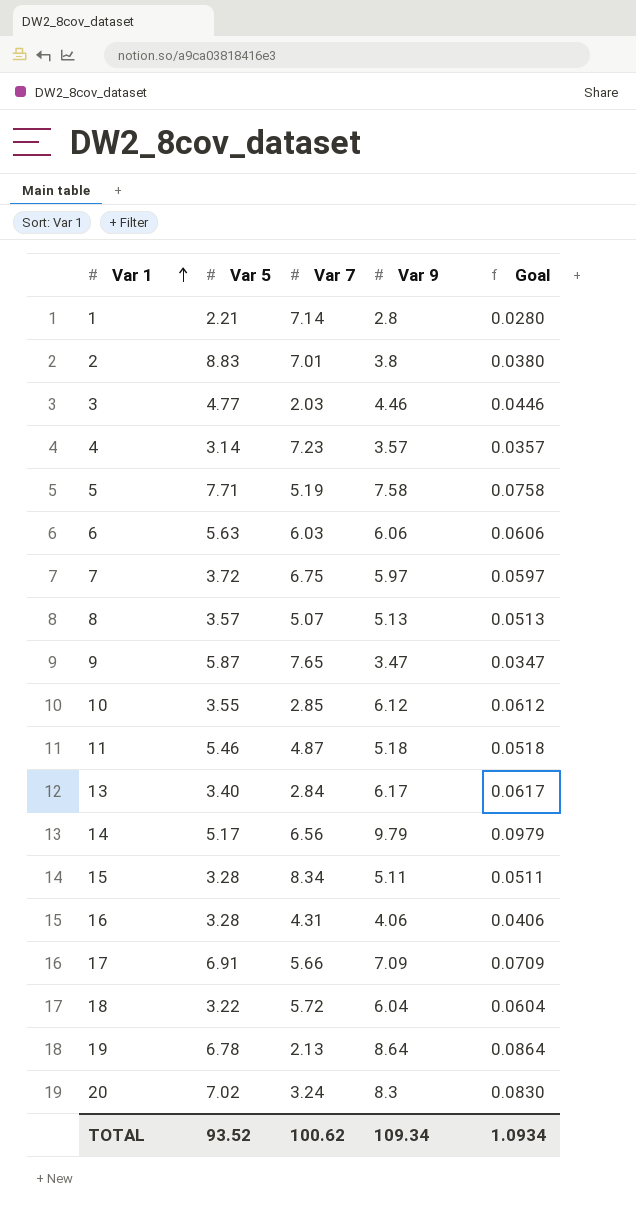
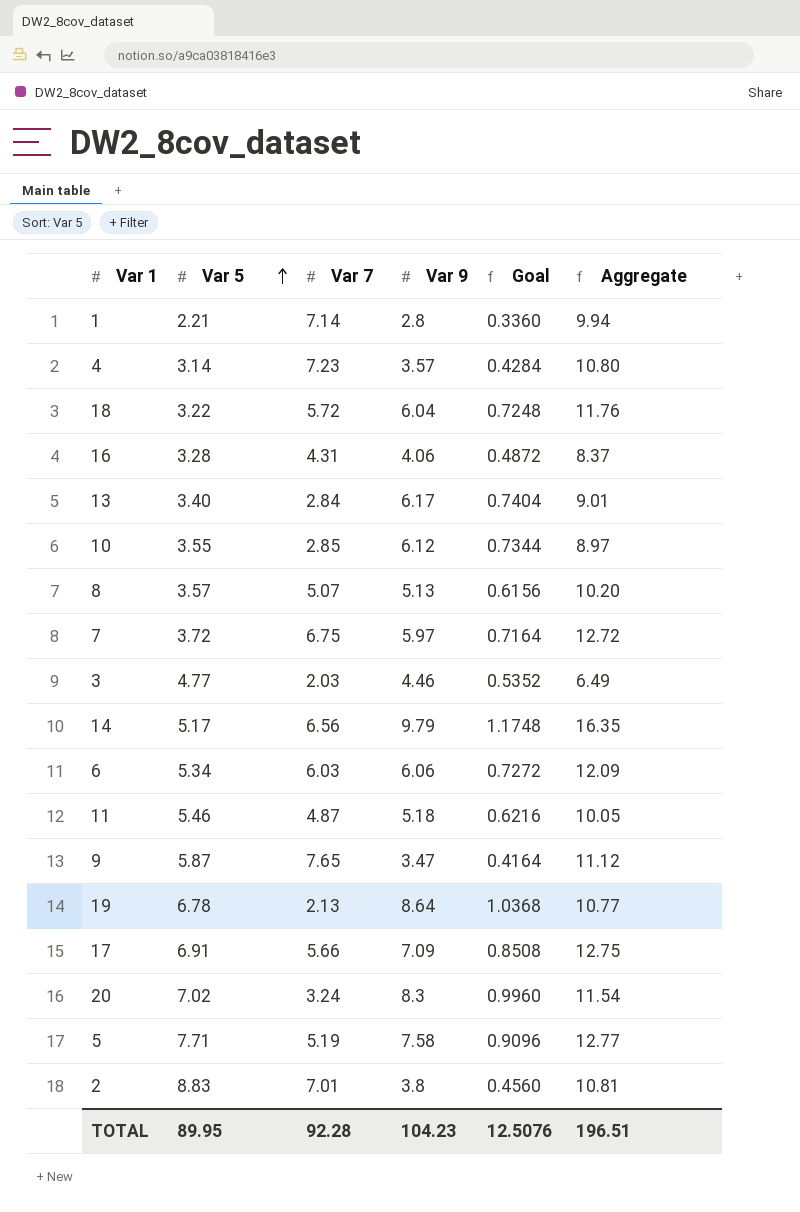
row order: Var 1 ascending -> Var 5 ascending
column Goal | formula: [Var 9] * 0.01 -> [Var 9] * 0.12
column Aggregate | formula: none -> [Var 7] + [Var 9]
row 15: 3.28 | 8.34 | 5.11 | 0.0511 -> none
6 | Var 5: 5.63 -> 5.34
TOTAL | Var 5: 93.52 -> 89.95
TOTAL | Var 7: 100.62 -> 92.28
TOTAL | Var 9: 109.34 -> 104.23
TOTAL | Goal: 1.0934 -> 12.5076

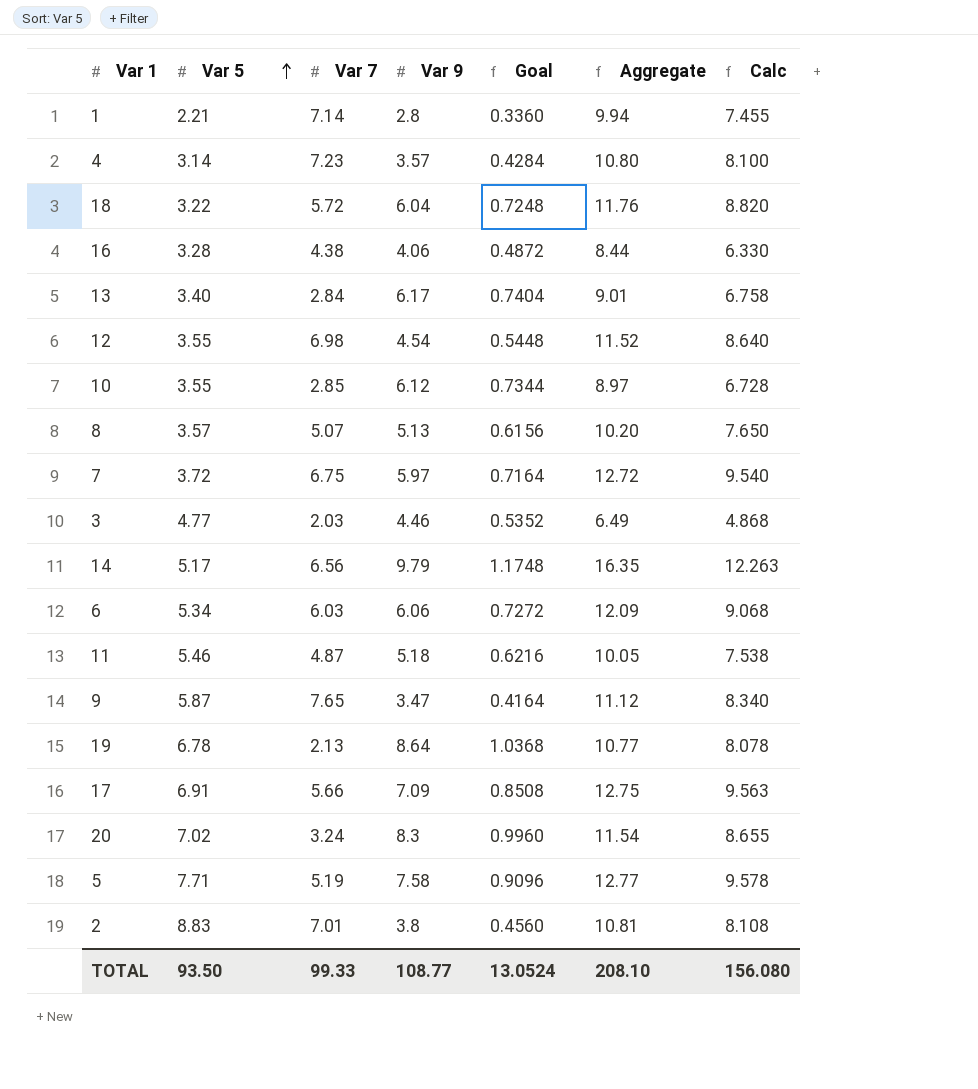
column Calc | formula: none -> [Aggregate] * 0.75
16 | Var 7: 4.31 -> 4.38
16 | Aggregate: 8.37 -> 8.44
row 12: none -> 3.55 | 6.98 | 4.54 | 0.5448 | 11.52 | 8.640
TOTAL | Var 5: 89.95 -> 93.50
TOTAL | Var 7: 92.28 -> 99.33
TOTAL | Var 9: 104.23 -> 108.77
TOTAL | Goal: 12.5076 -> 13.0524
TOTAL | Aggregate: 196.51 -> 208.10

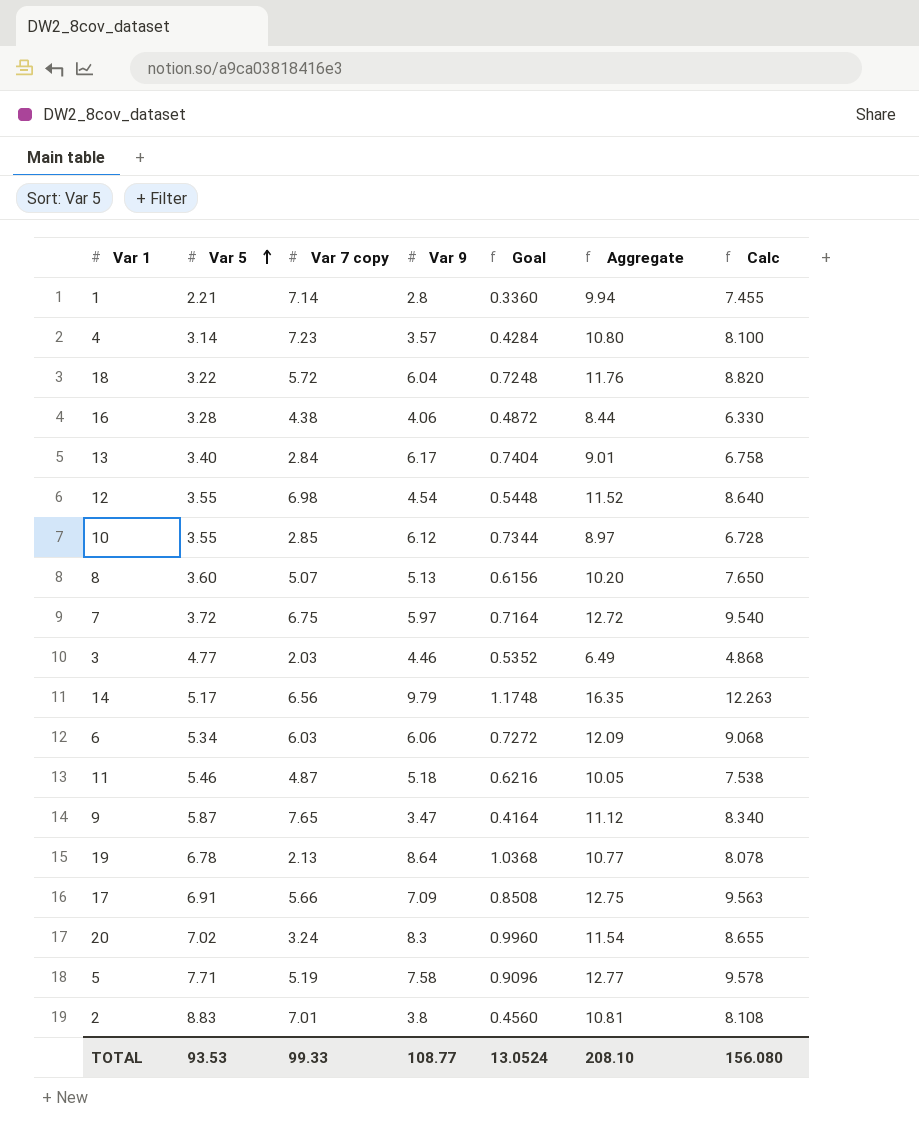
column name: Var 7 -> Var 7 copy
8 | Var 5: 3.57 -> 3.60
TOTAL | Var 5: 93.50 -> 93.53

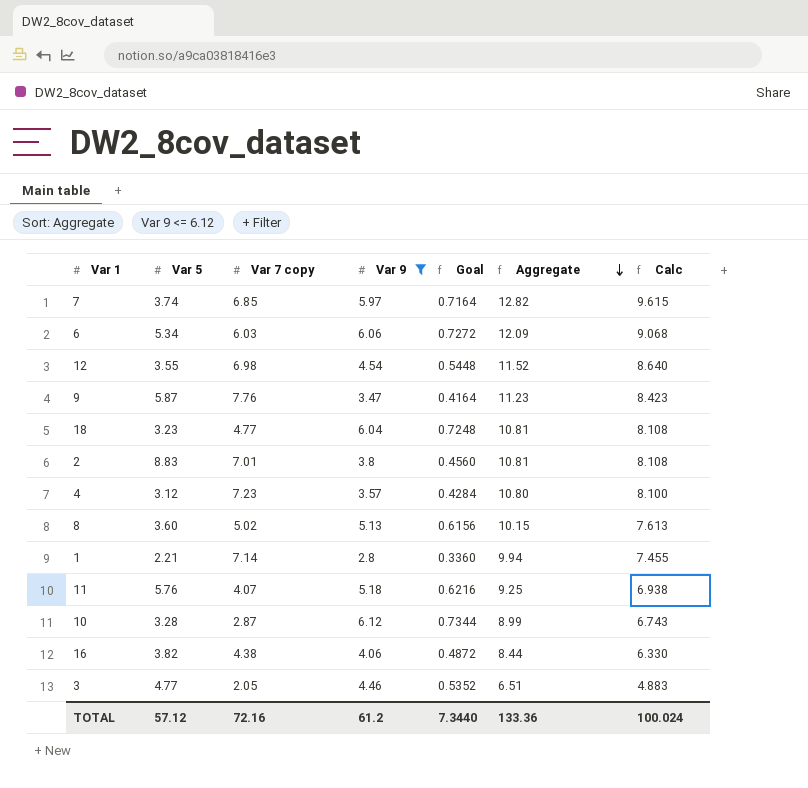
filter: none -> Var 9 <= 6.12
row order: Var 5 ascending -> Aggregate descending
7 | Var 5: 3.72 -> 3.74
7 | Var 7 copy: 6.75 -> 6.85
7 | Aggregate: 12.72 -> 12.82
7 | Calc: 9.540 -> 9.615
9 | Var 7 copy: 7.65 -> 7.76
9 | Aggregate: 11.12 -> 11.23
9 | Calc: 8.340 -> 8.423
18 | Var 5: 3.22 -> 3.23
18 | Var 7 copy: 5.72 -> 4.77
18 | Aggregate: 11.76 -> 10.81
18 | Calc: 8.820 -> 8.108
4 | Var 5: 3.14 -> 3.12
8 | Var 7 copy: 5.07 -> 5.02
8 | Aggregate: 10.20 -> 10.15
8 | Calc: 7.650 -> 7.613
11 | Var 5: 5.46 -> 5.76
11 | Var 7 copy: 4.87 -> 4.07
11 | Aggregate: 10.05 -> 9.25
11 | Calc: 7.538 -> 6.938
10 | Var 5: 3.55 -> 3.28
10 | Var 7 copy: 2.85 -> 2.87
10 | Aggregate: 8.97 -> 8.99
10 | Calc: 6.728 -> 6.743
16 | Var 5: 3.28 -> 3.82
3 | Var 7 copy: 2.03 -> 2.05
3 | Aggregate: 6.49 -> 6.51
3 | Calc: 4.868 -> 4.883
TOTAL | Var 5: 93.53 -> 57.12
TOTAL | Var 7 copy: 99.33 -> 72.16
TOTAL | Var 9: 108.77 -> 61.2
TOTAL | Goal: 13.0524 -> 7.3440
TOTAL | Aggregate: 208.10 -> 133.36
TOTAL | Calc: 156.080 -> 100.024

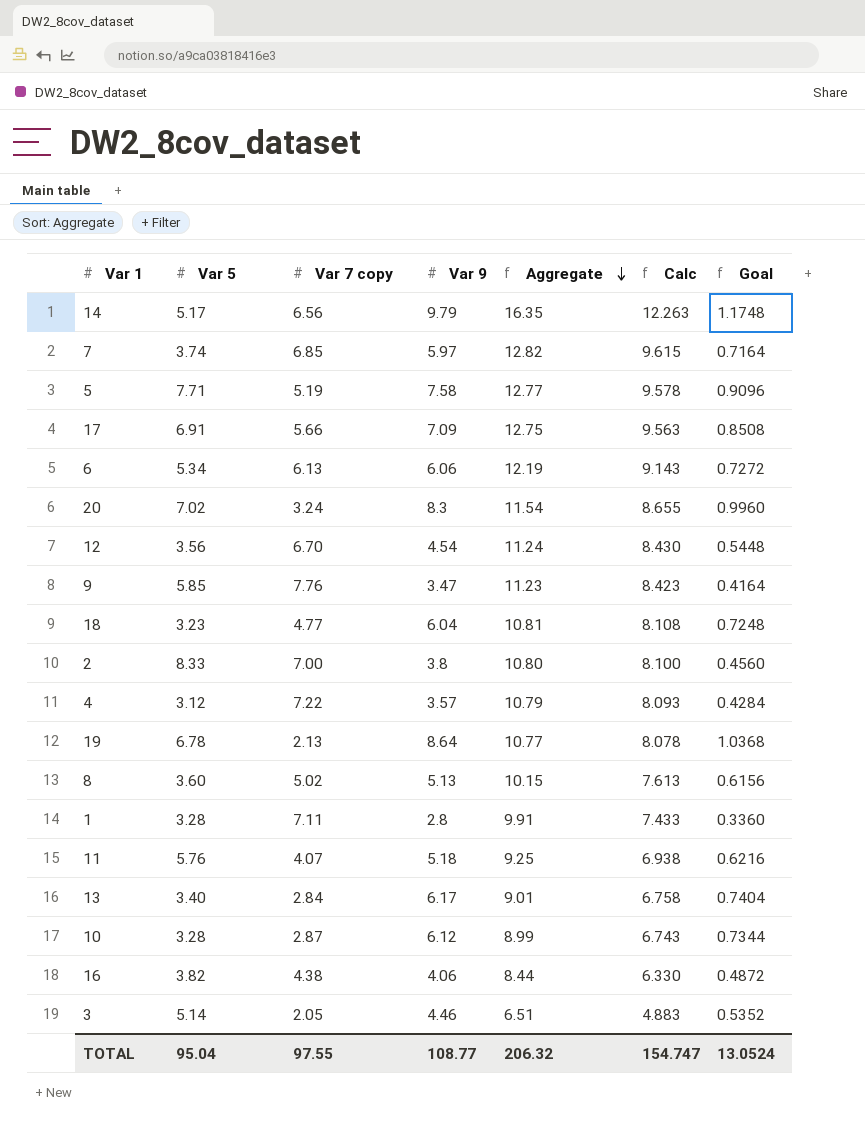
filter: Var 9 <= 6.12 -> none
column Goal | position: 5 -> 7
6 | Var 7 copy: 6.03 -> 6.13
6 | Aggregate: 12.09 -> 12.19
6 | Calc: 9.068 -> 9.143
12 | Var 5: 3.55 -> 3.56
12 | Var 7 copy: 6.98 -> 6.70
12 | Aggregate: 11.52 -> 11.24
12 | Calc: 8.640 -> 8.430
9 | Var 5: 5.87 -> 5.85
2 | Var 5: 8.83 -> 8.33
2 | Var 7 copy: 7.01 -> 7.00
2 | Aggregate: 10.81 -> 10.80
2 | Calc: 8.108 -> 8.100
4 | Var 7 copy: 7.23 -> 7.22
4 | Aggregate: 10.80 -> 10.79
4 | Calc: 8.100 -> 8.093
1 | Var 5: 2.21 -> 3.28
1 | Var 7 copy: 7.14 -> 7.11
1 | Aggregate: 9.94 -> 9.91
1 | Calc: 7.455 -> 7.433
3 | Var 5: 4.77 -> 5.14
TOTAL | Var 5: 57.12 -> 95.04
TOTAL | Var 7 copy: 72.16 -> 97.55
TOTAL | Var 9: 61.2 -> 108.77
TOTAL | Aggregate: 133.36 -> 206.32
TOTAL | Calc: 100.024 -> 154.747
TOTAL | Goal: 7.3440 -> 13.0524

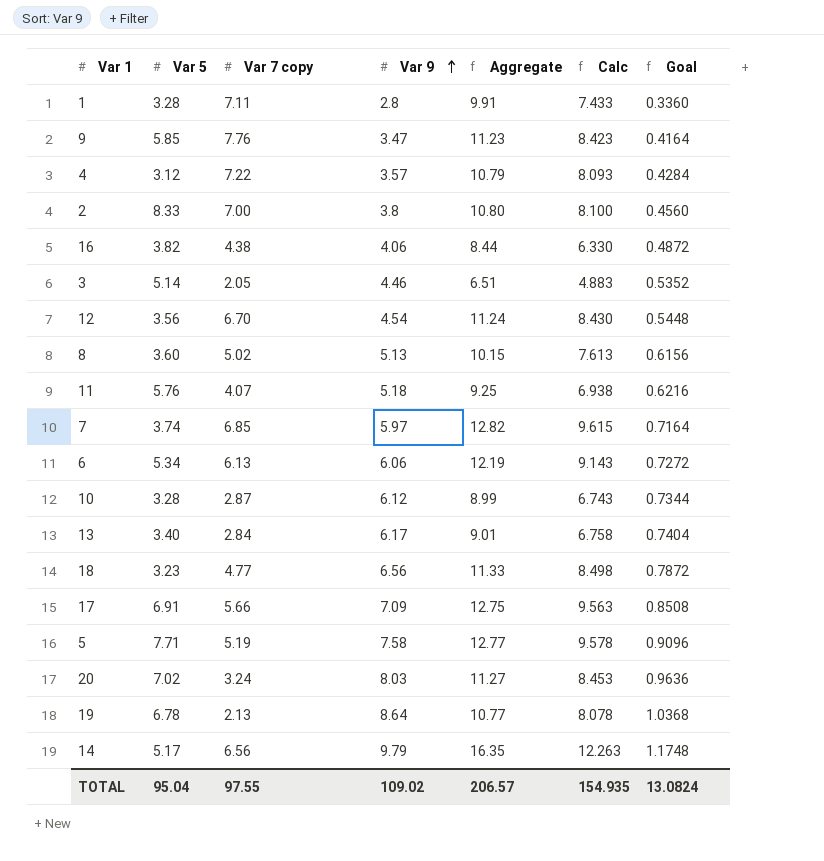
row order: Aggregate descending -> Var 9 ascending
18 | Var 9: 6.04 -> 6.56
18 | Aggregate: 10.81 -> 11.33
18 | Calc: 8.108 -> 8.498
18 | Goal: 0.7248 -> 0.7872
20 | Var 9: 8.3 -> 8.03
20 | Aggregate: 11.54 -> 11.27
20 | Calc: 8.655 -> 8.453
20 | Goal: 0.9960 -> 0.9636
TOTAL | Var 9: 108.77 -> 109.02
TOTAL | Aggregate: 206.32 -> 206.57
TOTAL | Calc: 154.747 -> 154.935
TOTAL | Goal: 13.0524 -> 13.0824

